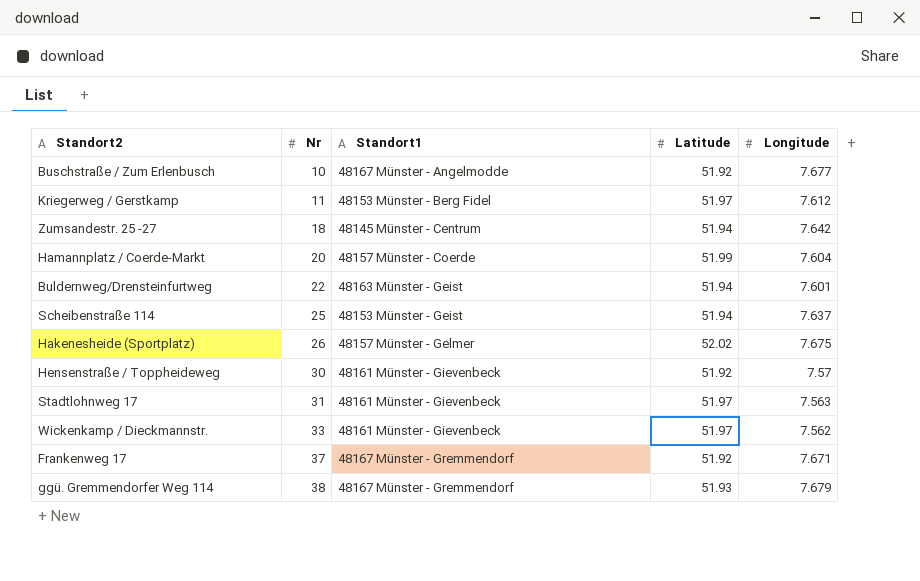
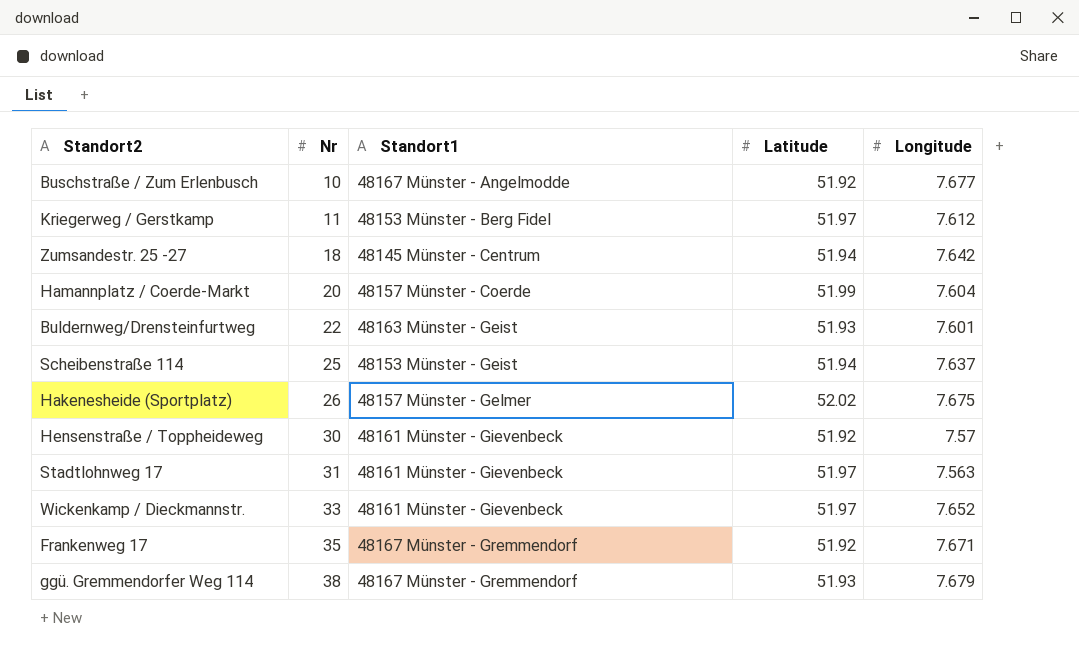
Buldernweg/Drensteinfurtweg | Latitude: 51.94 -> 51.93
Wickenkamp / Dieckmannstr. | Longitude: 7.562 -> 7.652
Frankenweg 17 | Nr: 37 -> 35

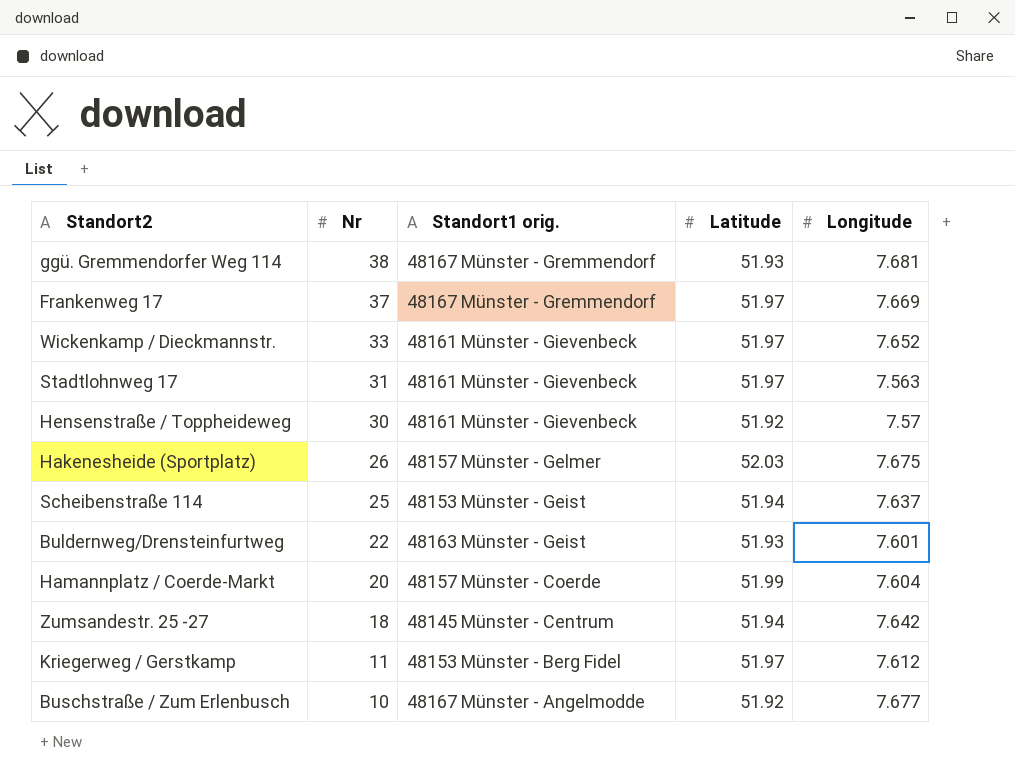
row order: Nr ascending -> Nr descending
column name: Standort1 -> Standort1 orig.
ggü. Gremmendorfer Weg 114 | Longitude: 7.679 -> 7.681
Frankenweg 17 | Nr: 35 -> 37
Frankenweg 17 | Latitude: 51.92 -> 51.97
Frankenweg 17 | Longitude: 7.671 -> 7.669
Hakenesheide (Sportplatz) | Latitude: 52.02 -> 52.03

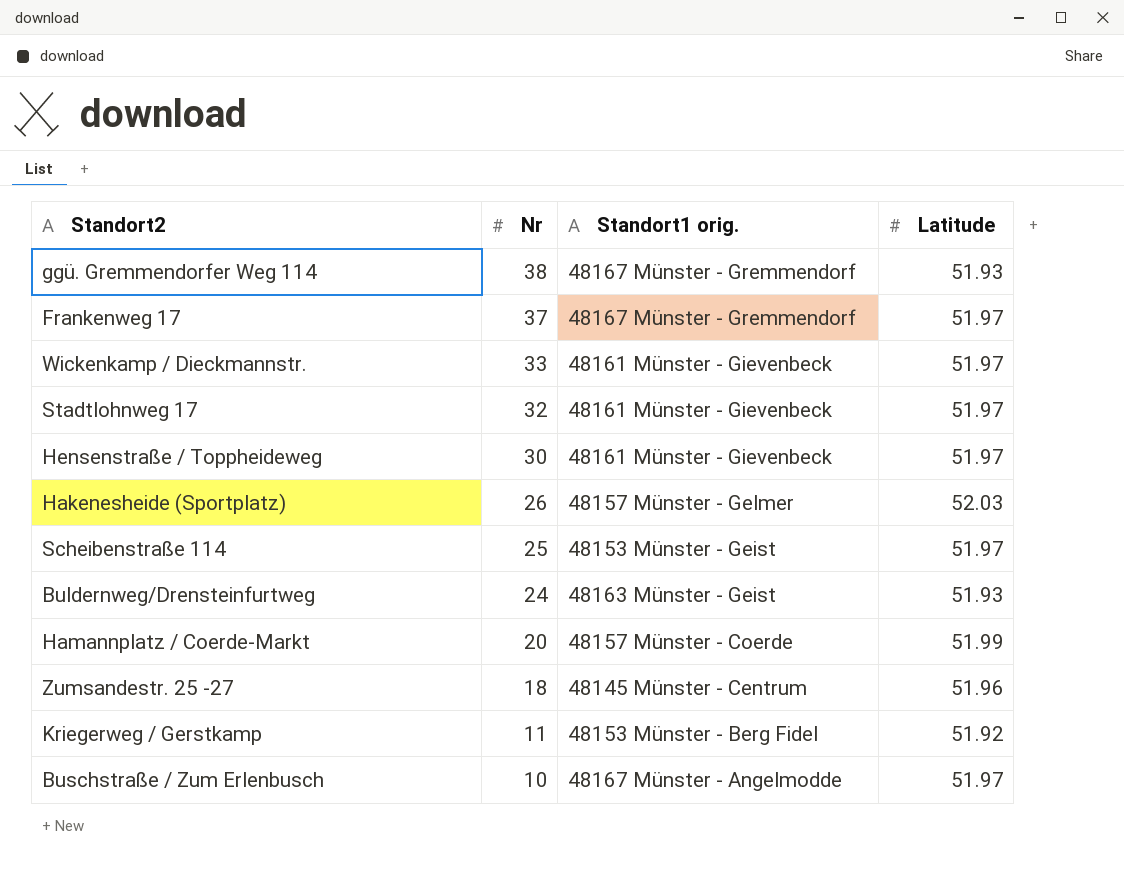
column Longitude | position: 5 -> none
Stadtlohnweg 17 | Nr: 31 -> 32
Hensenstraße / Toppheideweg | Latitude: 51.92 -> 51.97
Scheibenstraße 114 | Latitude: 51.94 -> 51.97
Buldernweg/Drensteinfurtweg | Nr: 22 -> 24
Zumsandestr. 25 -27 | Latitude: 51.94 -> 51.96
Kriegerweg / Gerstkamp | Latitude: 51.97 -> 51.92
Buschstraße / Zum Erlenbusch | Latitude: 51.92 -> 51.97

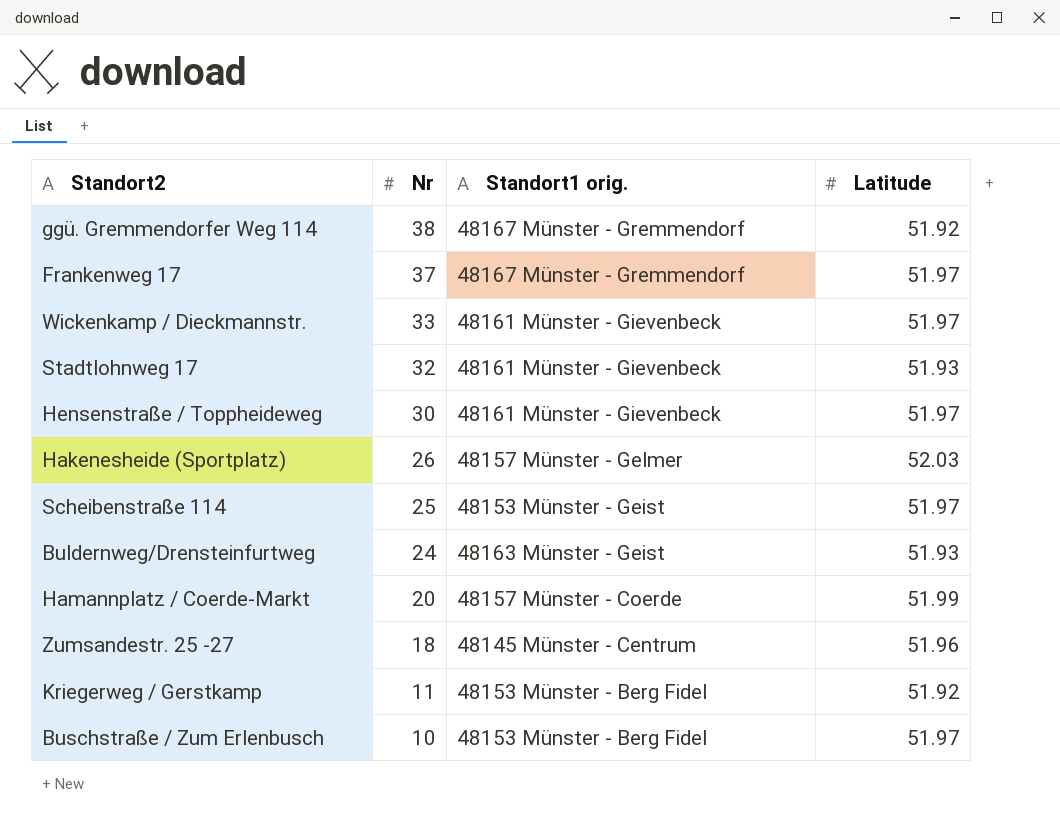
ggü. Gremmendorfer Weg 114 | Latitude: 51.93 -> 51.92
Stadtlohnweg 17 | Latitude: 51.97 -> 51.93
Buschstraße / Zum Erlenbusch | Standort1 orig.: 48167 Münster - Angelmodde -> 48153 Münster - Berg Fidel

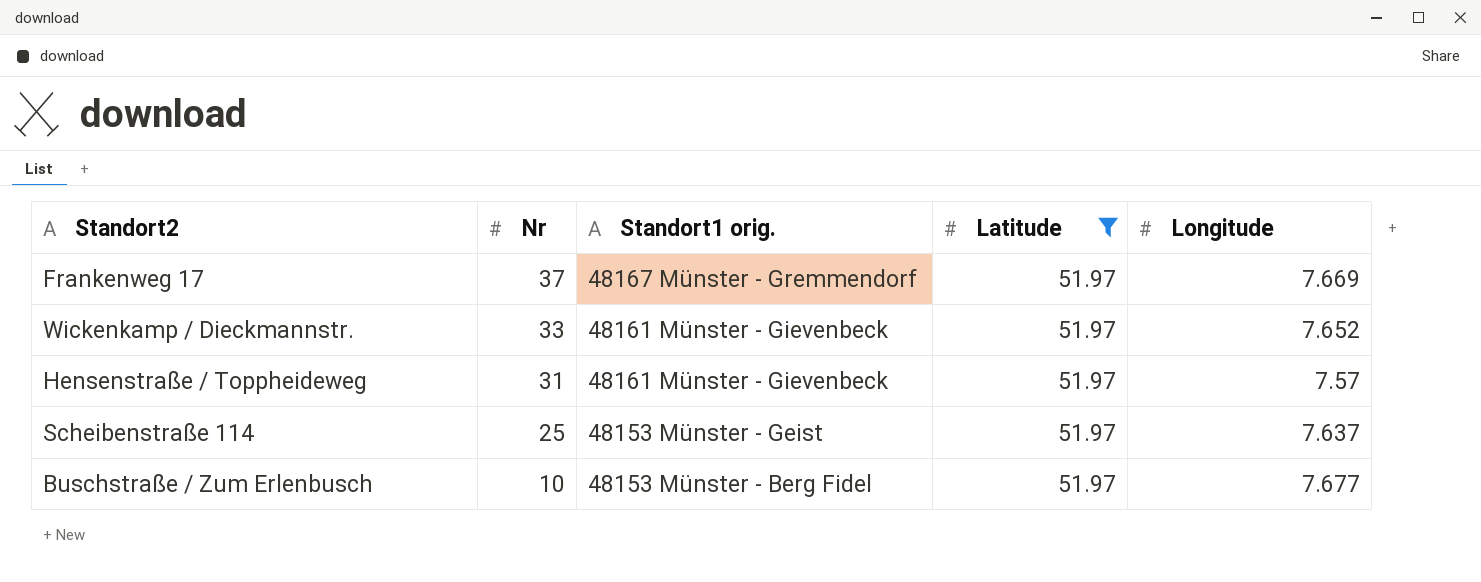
filter: none -> Latitude = 51.97
column Longitude | position: none -> 5
Hensenstraße / Toppheideweg | Nr: 30 -> 31

